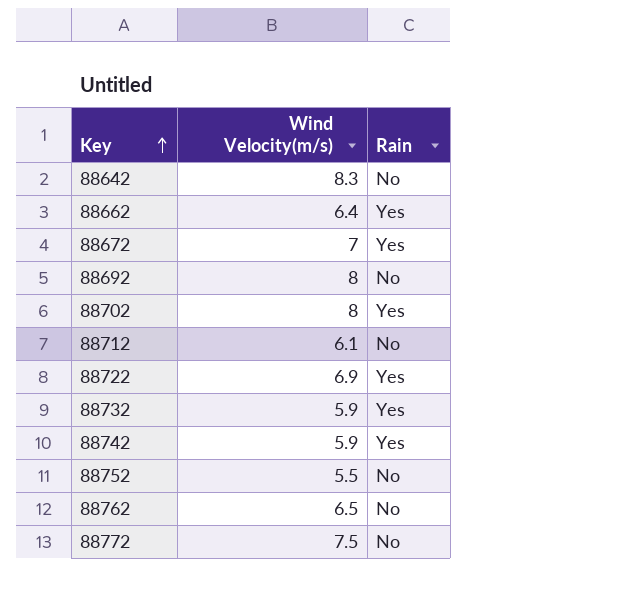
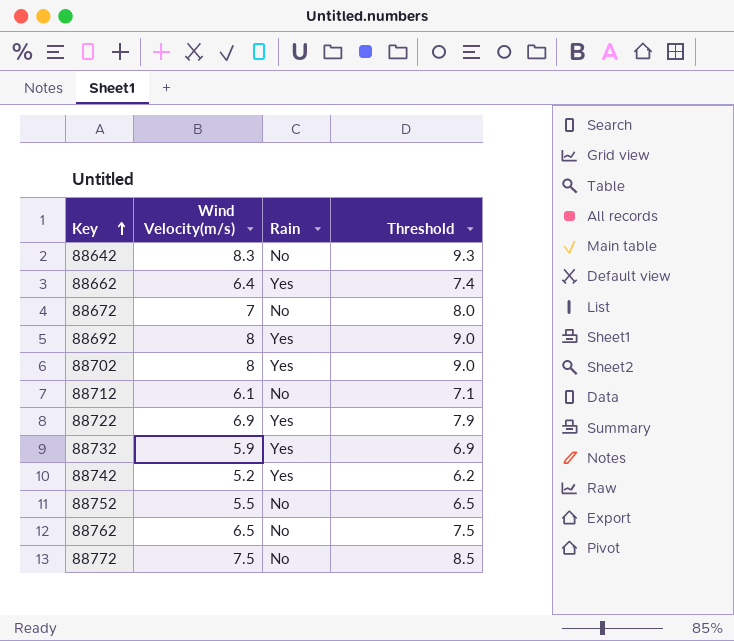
column Threshold | formula: none -> [Wind Velocity(m/s)] + 1
88672 | Rain: Yes -> No
88692 | Rain: No -> Yes
88742 | Wind Velocity(m/s): 5.9 -> 5.2

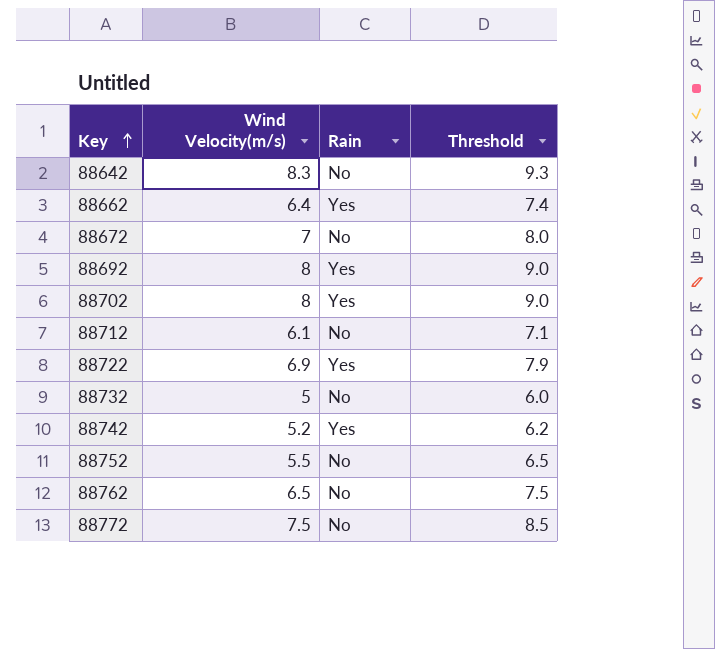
88732 | Wind Velocity(m/s): 5.9 -> 5
88732 | Rain: Yes -> No
88732 | Threshold: 6.9 -> 6.0

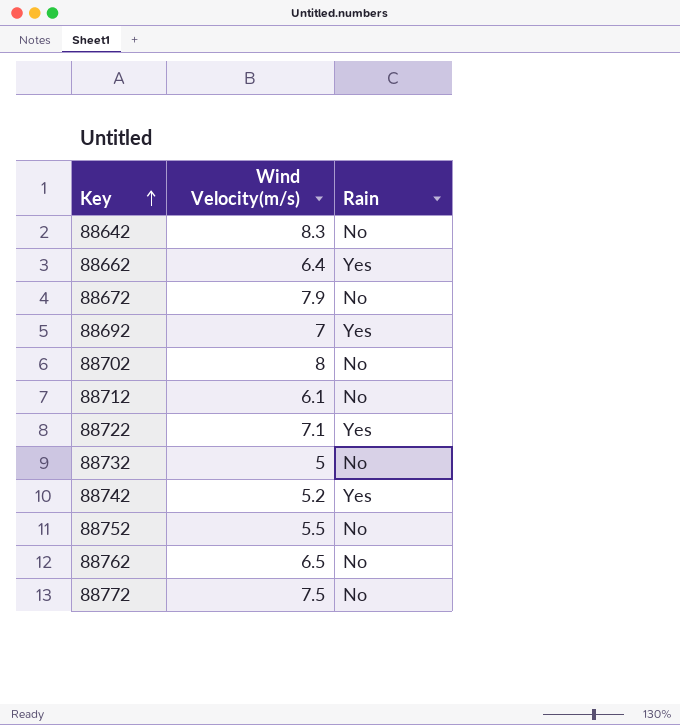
column Threshold | formula: [Wind Velocity(m/s)] + 1 -> none
88672 | Wind Velocity(m/s): 7 -> 7.9
88692 | Wind Velocity(m/s): 8 -> 7
88702 | Rain: Yes -> No
88722 | Wind Velocity(m/s): 6.9 -> 7.1

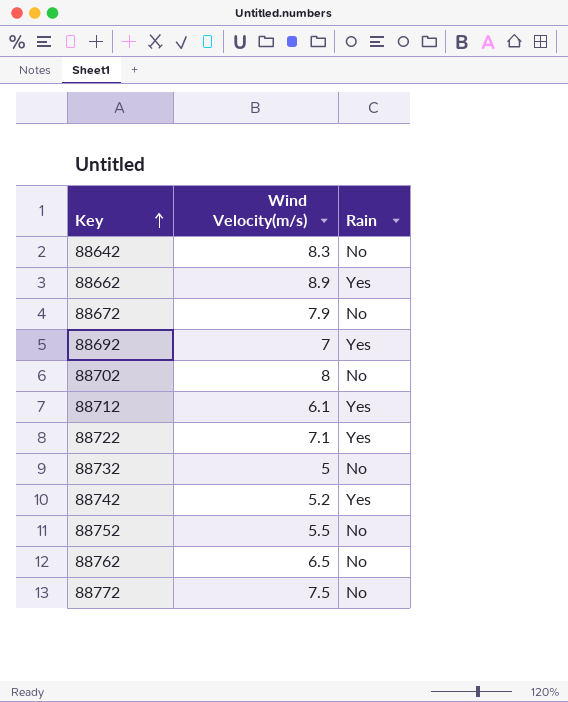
88662 | Wind Velocity(m/s): 6.4 -> 8.9
88712 | Rain: No -> Yes

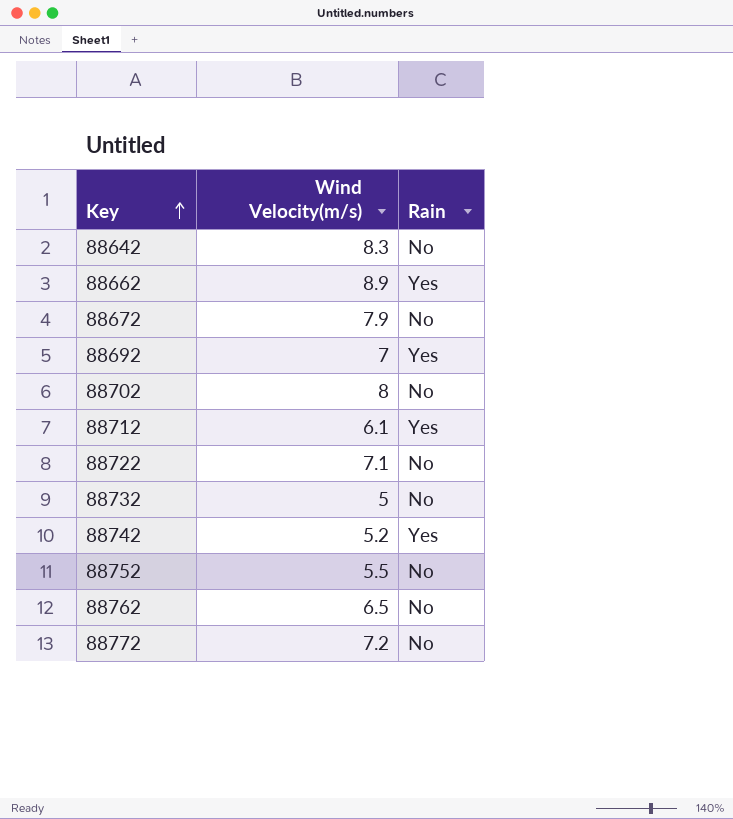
88722 | Rain: Yes -> No
88772 | Wind Velocity(m/s): 7.5 -> 7.2

